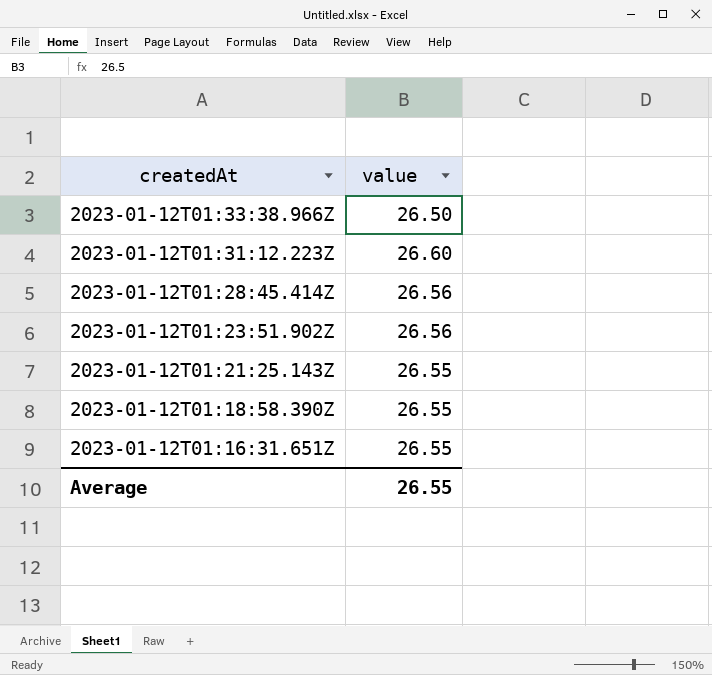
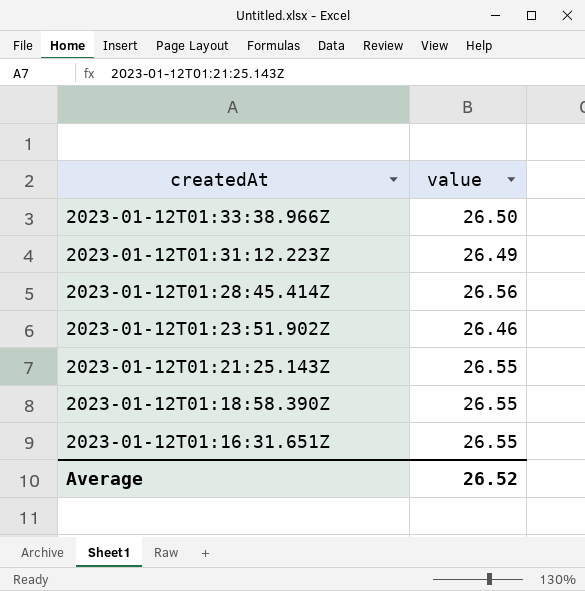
2023-01-12T01:31:12.223Z | value: 26.60 -> 26.49
2023-01-12T01:23:51.902Z | value: 26.56 -> 26.46
Average | value: 26.55 -> 26.52

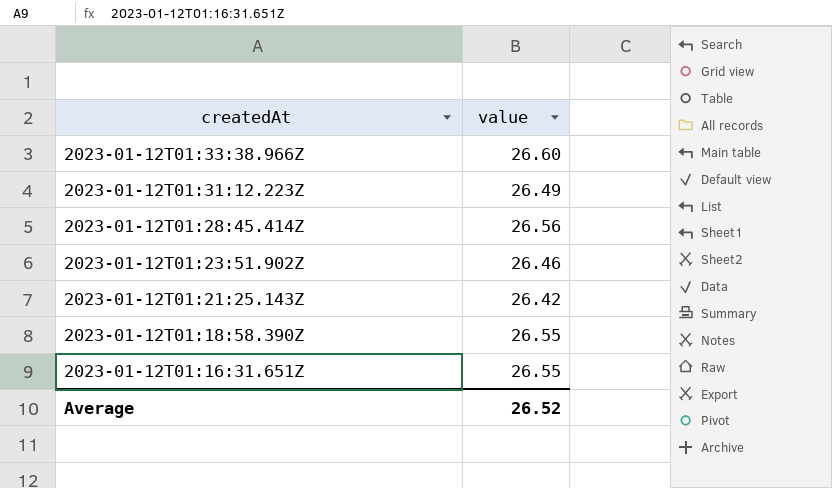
2023-01-12T01:33:38.966Z | value: 26.50 -> 26.60
2023-01-12T01:21:25.143Z | value: 26.55 -> 26.42

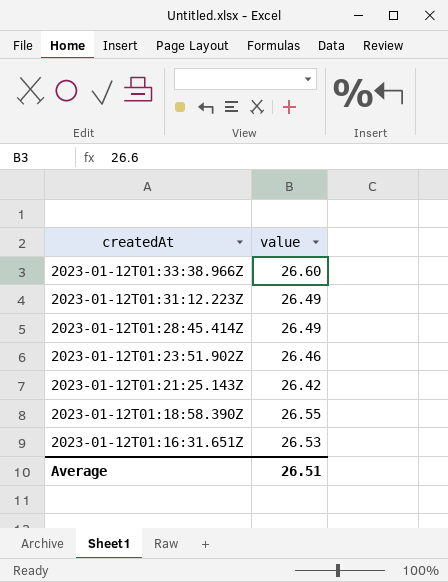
2023-01-12T01:28:45.414Z | value: 26.56 -> 26.49
2023-01-12T01:16:31.651Z | value: 26.55 -> 26.53
Average | value: 26.52 -> 26.51

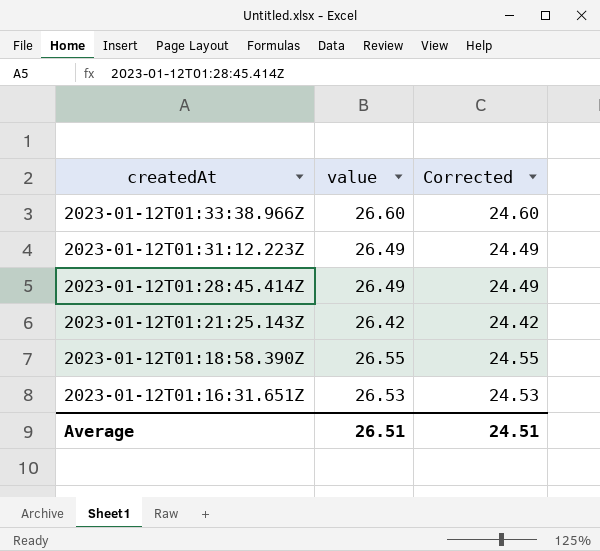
column Corrected | formula: none -> [value] - 2
row 2023-01-12T01:23:51.902Z: 26.46 -> none

